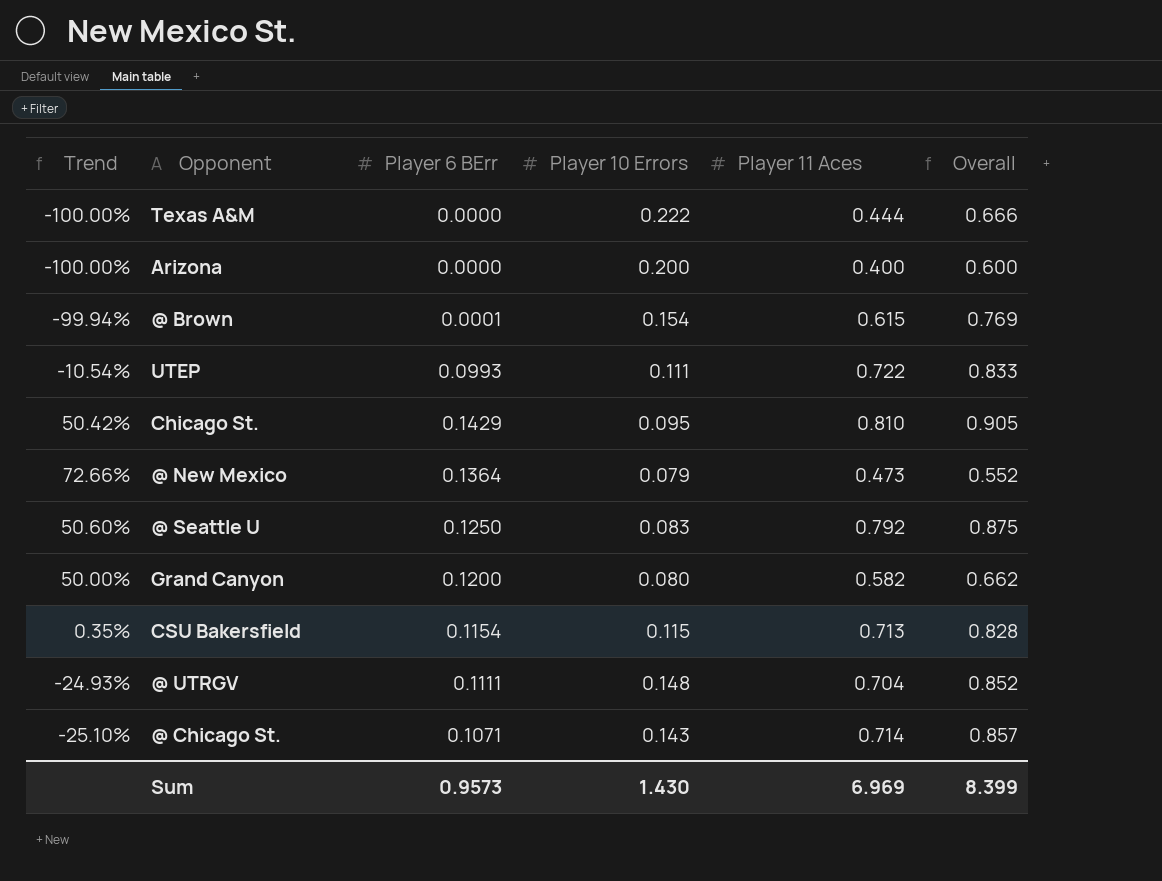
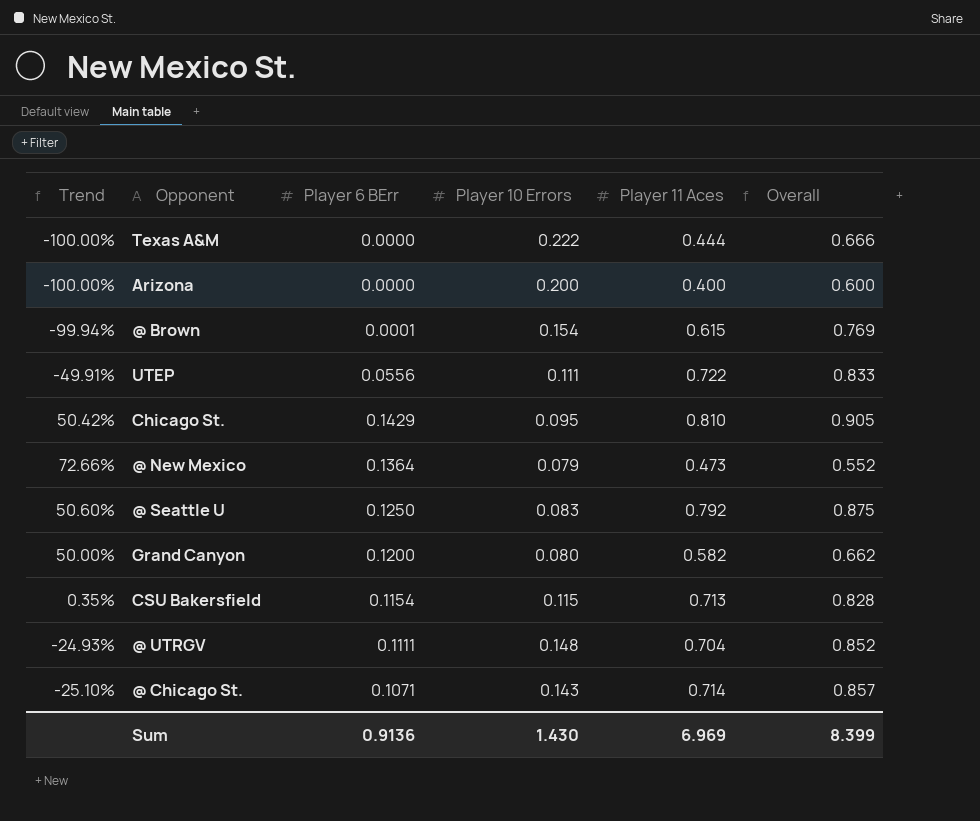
UTEP | Trend: -10.54% -> -49.91%
UTEP | Player 6 BErr: 0.0993 -> 0.0556
Sum | Player 6 BErr: 0.9573 -> 0.9136

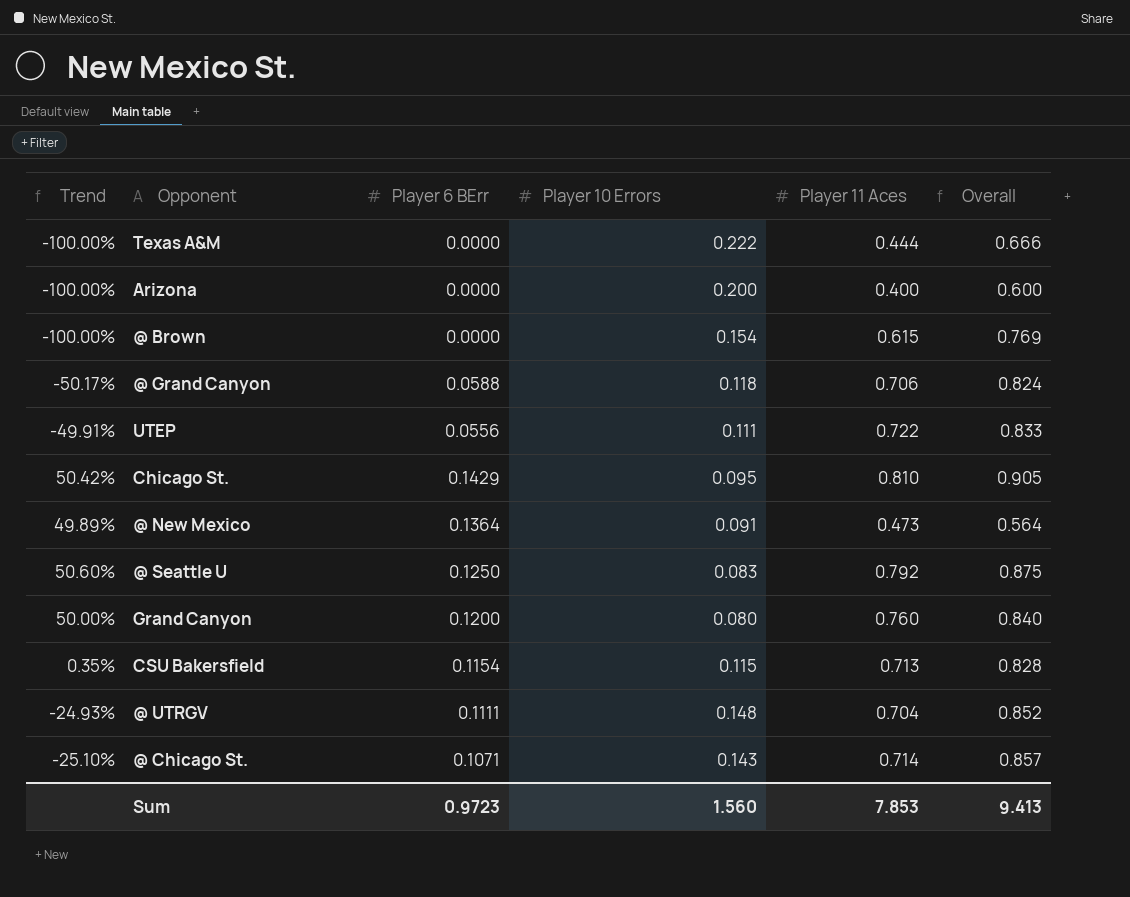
@ Brown | Trend: -99.94% -> -100.00%
@ Brown | Player 6 BErr: 0.0001 -> 0.0000
row @ Grand Canyon: none -> -50.17% | 0.0588 | 0.118 | 0.706 | 0.824
@ New Mexico | Trend: 72.66% -> 49.89%
@ New Mexico | Player 10 Errors: 0.079 -> 0.091
@ New Mexico | Overall: 0.552 -> 0.564
Grand Canyon | Player 11 Aces: 0.582 -> 0.760
Grand Canyon | Overall: 0.662 -> 0.840
Sum | Player 6 BErr: 0.9136 -> 0.9723
Sum | Player 10 Errors: 1.430 -> 1.560
Sum | Player 11 Aces: 6.969 -> 7.853
Sum | Overall: 8.399 -> 9.413

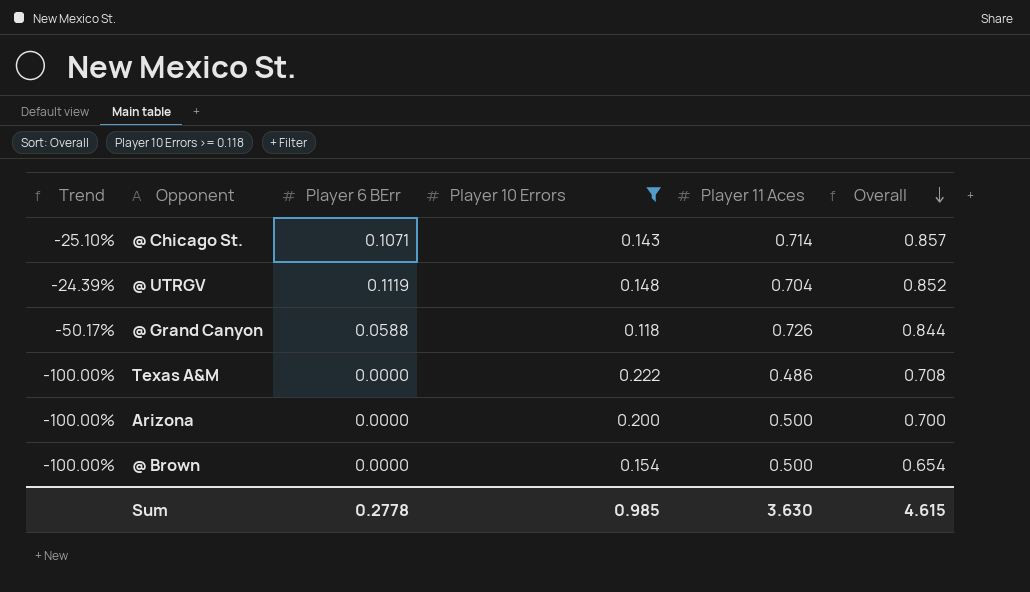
filter: none -> Player 10 Errors >= 0.118
row order: none -> Overall descending
@ UTRGV | Trend: -24.93% -> -24.39%
@ UTRGV | Player 6 BErr: 0.1111 -> 0.1119
@ Grand Canyon | Player 11 Aces: 0.706 -> 0.726
@ Grand Canyon | Overall: 0.824 -> 0.844
Texas A&M | Player 11 Aces: 0.444 -> 0.486
Texas A&M | Overall: 0.666 -> 0.708
Arizona | Player 11 Aces: 0.400 -> 0.500
Arizona | Overall: 0.600 -> 0.700
@ Brown | Player 11 Aces: 0.615 -> 0.500
@ Brown | Overall: 0.769 -> 0.654
Sum | Player 6 BErr: 0.9723 -> 0.2778
Sum | Player 10 Errors: 1.560 -> 0.985
Sum | Player 11 Aces: 7.853 -> 3.630
Sum | Overall: 9.413 -> 4.615

